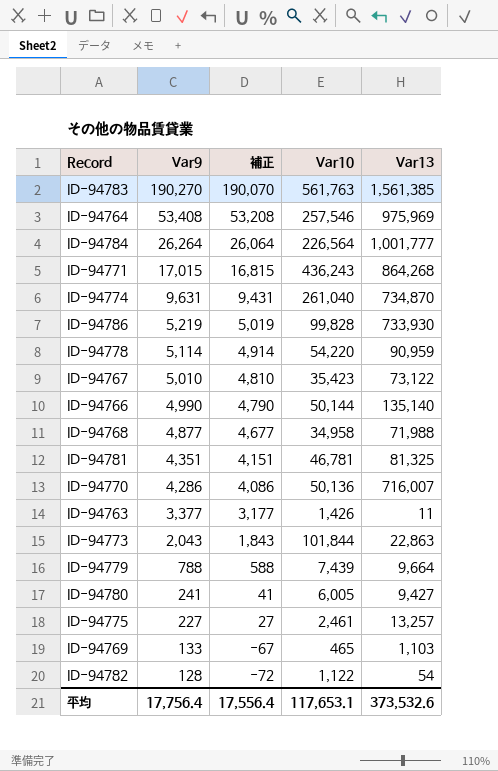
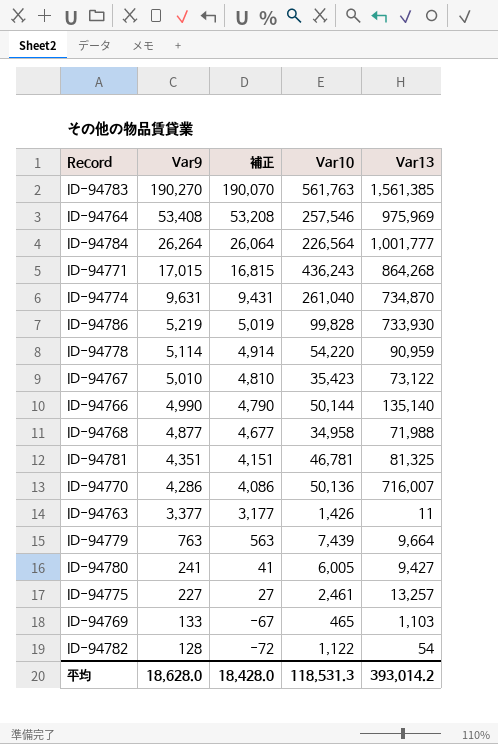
row ID-94773: 2,043 | 1,843 | 101,844 | 22,863 -> none
ID-94779 | Var9: 788 -> 763
ID-94779 | 補正: 588 -> 563
平均 | Var9: 17,756.4 -> 18,628.0
平均 | 補正: 17,556.4 -> 18,428.0
平均 | Var10: 117,653.1 -> 118,531.3
平均 | Var13: 373,532.6 -> 393,014.2

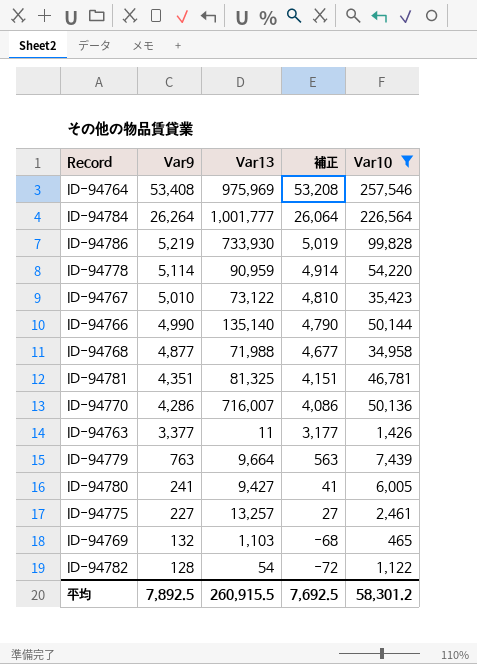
filter: none -> Var10 <= 257,546
column Var13 | position: 5 -> 3
ID-94769 | Var9: 133 -> 132
ID-94769 | 補正: -67 -> -68
平均 | Var9: 18,628.0 -> 7,892.5
平均 | Var13: 393,014.2 -> 260,915.5
平均 | 補正: 18,428.0 -> 7,692.5
平均 | Var10: 118,531.3 -> 58,301.2

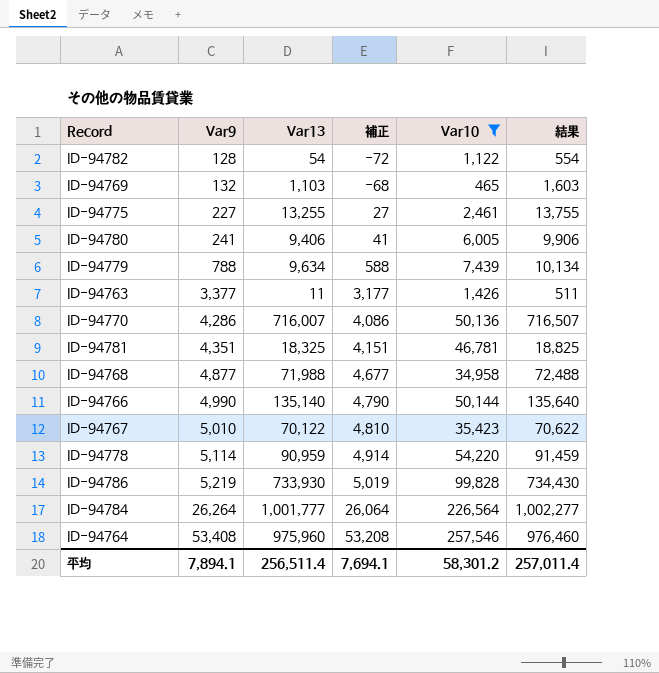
row order: Var9 descending -> Var9 ascending
column 結果 | formula: none -> [Var13] + 500
ID-94775 | Var13: 13,257 -> 13,255
ID-94780 | Var13: 9,427 -> 9,406
ID-94779 | Var9: 763 -> 788
ID-94779 | Var13: 9,664 -> 9,634
ID-94779 | 補正: 563 -> 588
ID-94781 | Var13: 81,325 -> 18,325
ID-94767 | Var13: 73,122 -> 70,122
ID-94764 | Var13: 975,969 -> 975,960
平均 | Var9: 7,892.5 -> 7,894.1
平均 | Var13: 260,915.5 -> 256,511.4
平均 | 補正: 7,692.5 -> 7,694.1

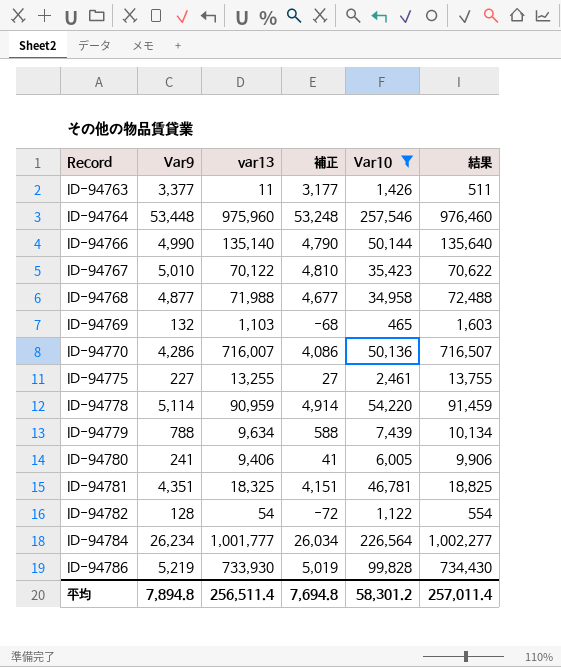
row order: Var9 ascending -> Record ascending
column name: Var13 -> var13
ID-94764 | Var9: 53,408 -> 53,448
ID-94764 | 補正: 53,208 -> 53,248
ID-94784 | Var9: 26,264 -> 26,234
ID-94784 | 補正: 26,064 -> 26,034
平均 | Var9: 7,894.1 -> 7,894.8
平均 | 補正: 7,694.1 -> 7,694.8

